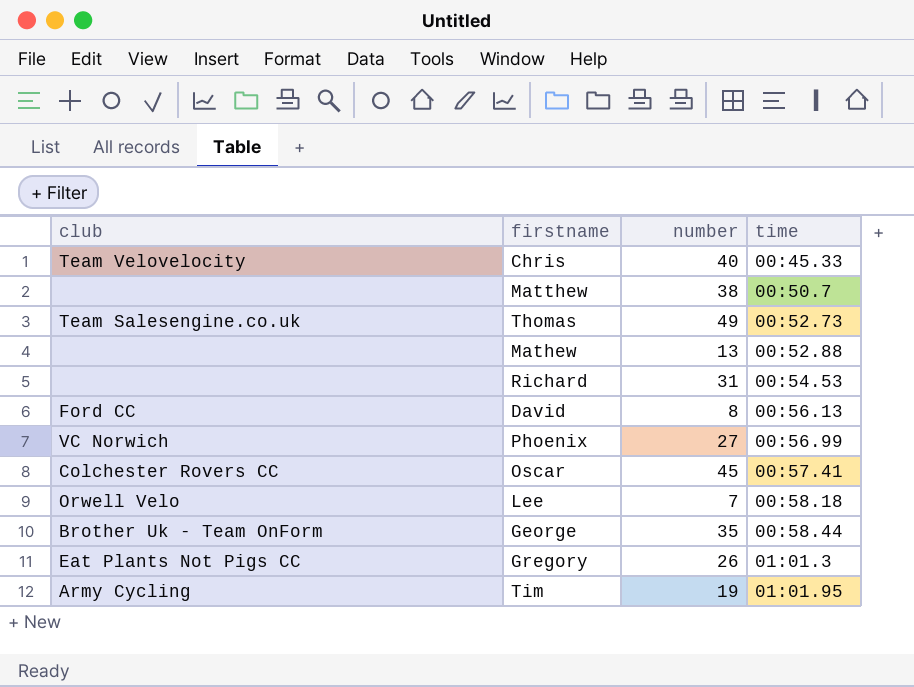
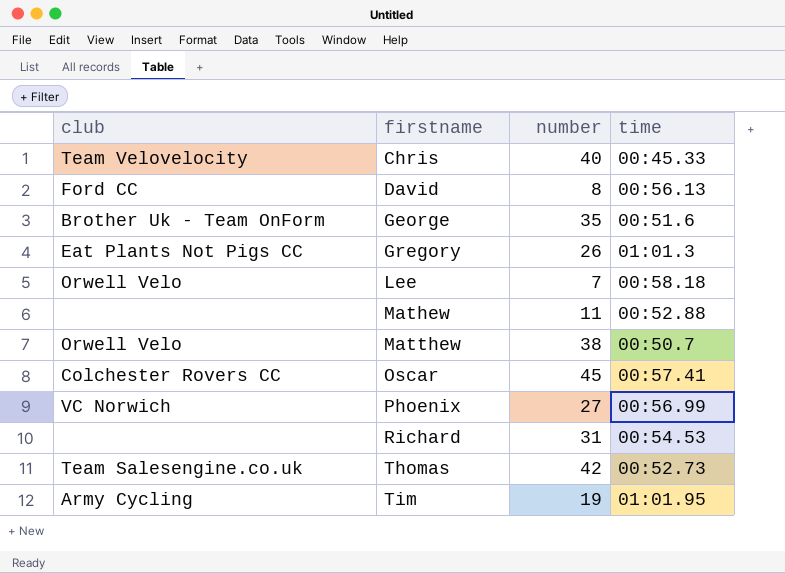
row order: time ascending -> firstname ascending
George | time: 00:58.44 -> 00:51.6
Mathew | number: 13 -> 11
Matthew | club: none -> Orwell Velo
Thomas | number: 49 -> 42

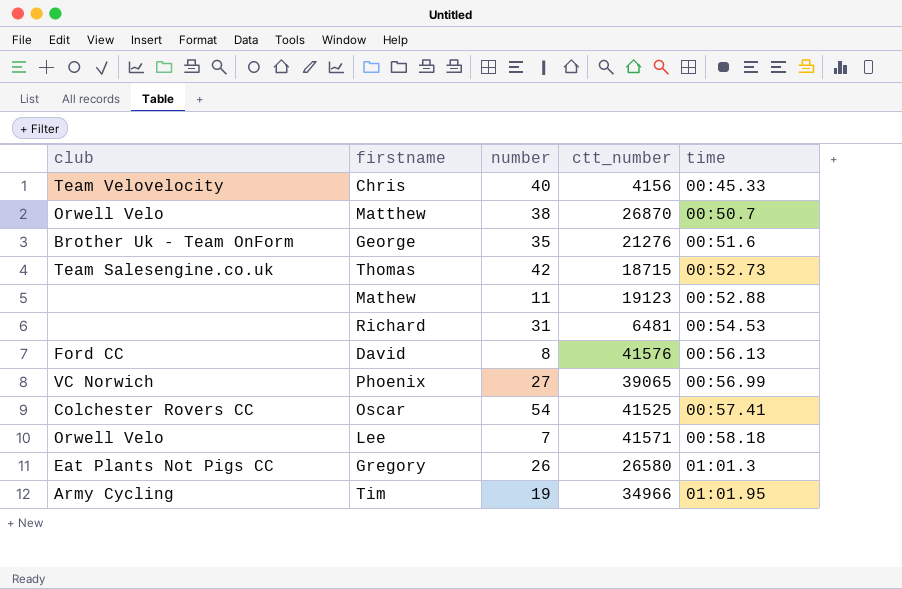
row order: firstname ascending -> time ascending
column ctt_number | position: none -> 4
Oscar | number: 45 -> 54

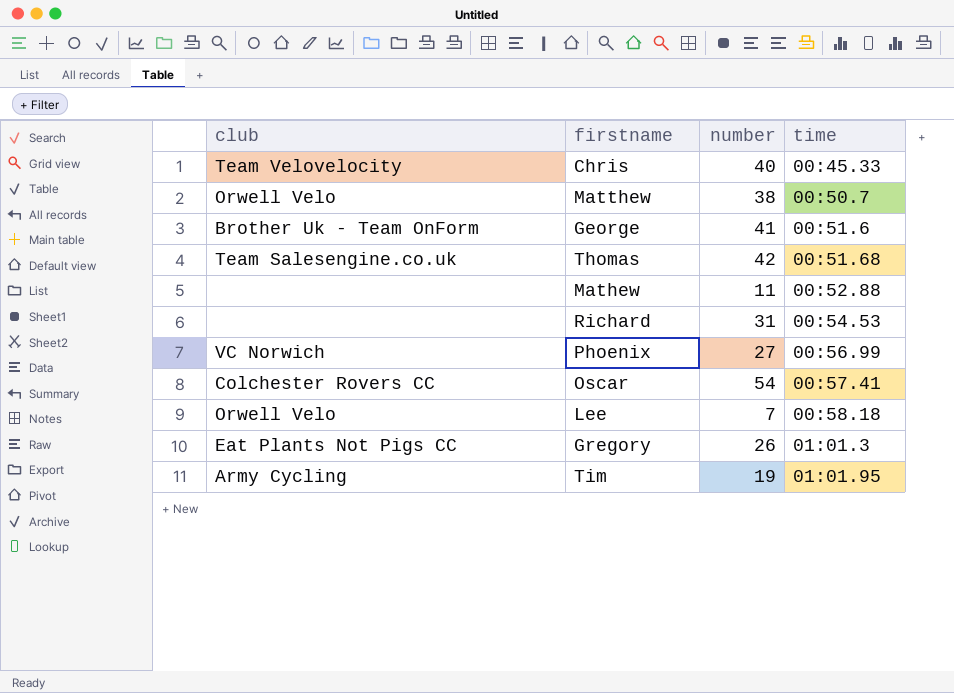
column ctt_number | position: 4 -> none
row David: Ford CC | 8 | 41576 | 00:56.13 -> none
George | number: 35 -> 41
Thomas | time: 00:52.73 -> 00:51.68

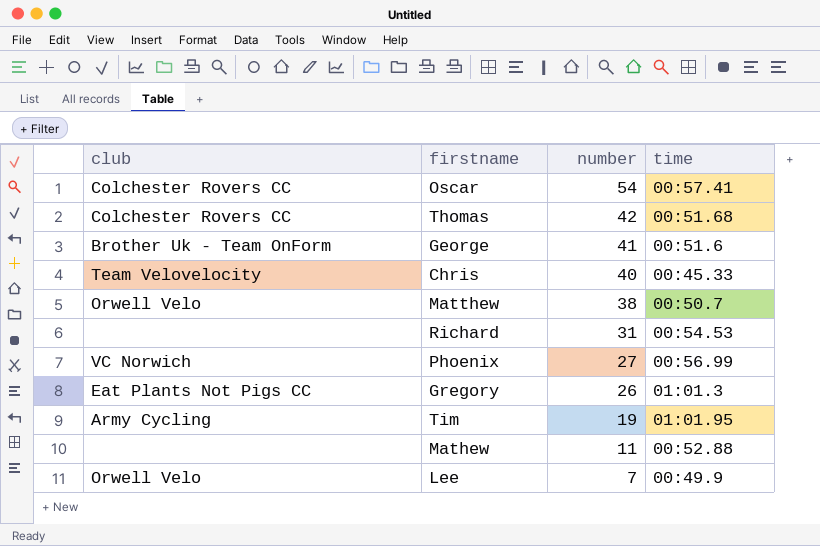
row order: time ascending -> number descending
Thomas | club: Team Salesengine.co.uk -> Colchester Rovers CC
Lee | time: 00:58.18 -> 00:49.9

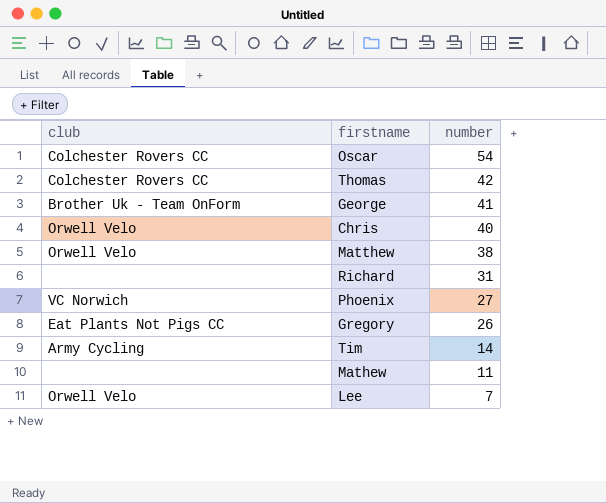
column time | position: 4 -> none
Chris | club: Team Velovelocity -> Orwell Velo
Tim | number: 19 -> 14

